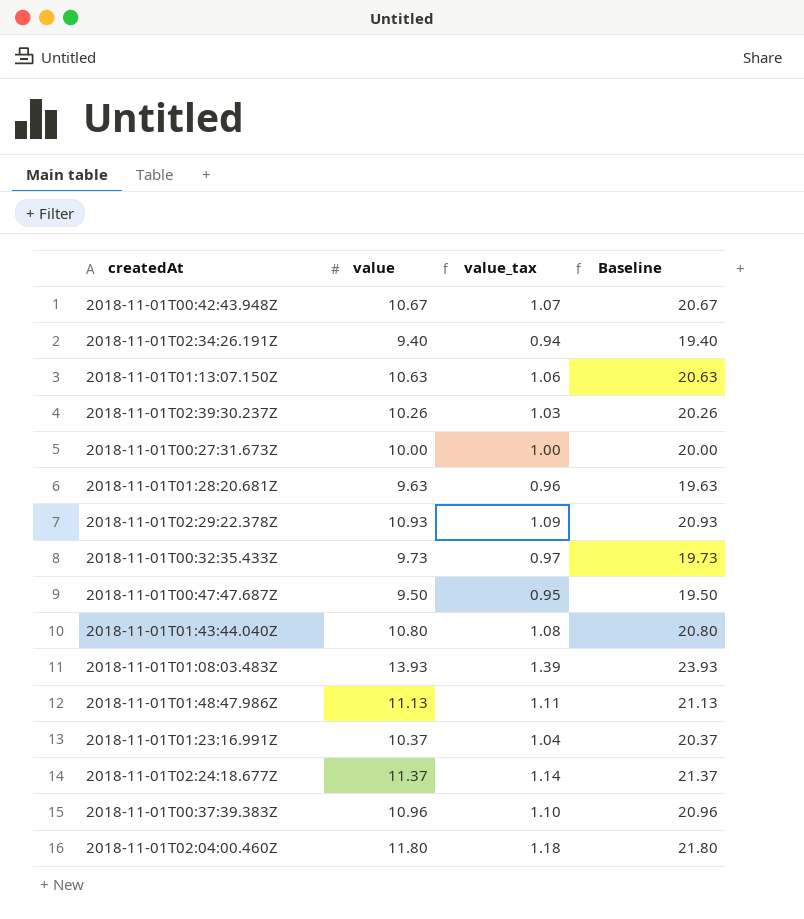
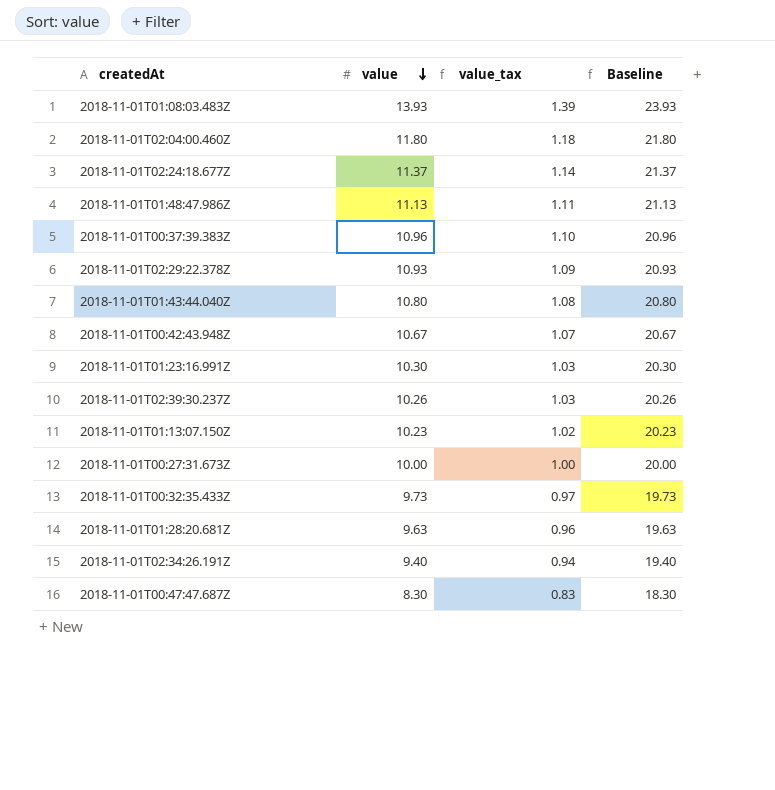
row order: none -> value descending
2018-11-01T01:23:16.991Z | value: 10.37 -> 10.30
2018-11-01T01:23:16.991Z | value_tax: 1.04 -> 1.03
2018-11-01T01:23:16.991Z | Baseline: 20.37 -> 20.30
2018-11-01T01:13:07.150Z | value: 10.63 -> 10.23
2018-11-01T01:13:07.150Z | value_tax: 1.06 -> 1.02
2018-11-01T01:13:07.150Z | Baseline: 20.63 -> 20.23
2018-11-01T00:47:47.687Z | value: 9.50 -> 8.30
2018-11-01T00:47:47.687Z | value_tax: 0.95 -> 0.83
2018-11-01T00:47:47.687Z | Baseline: 19.50 -> 18.30

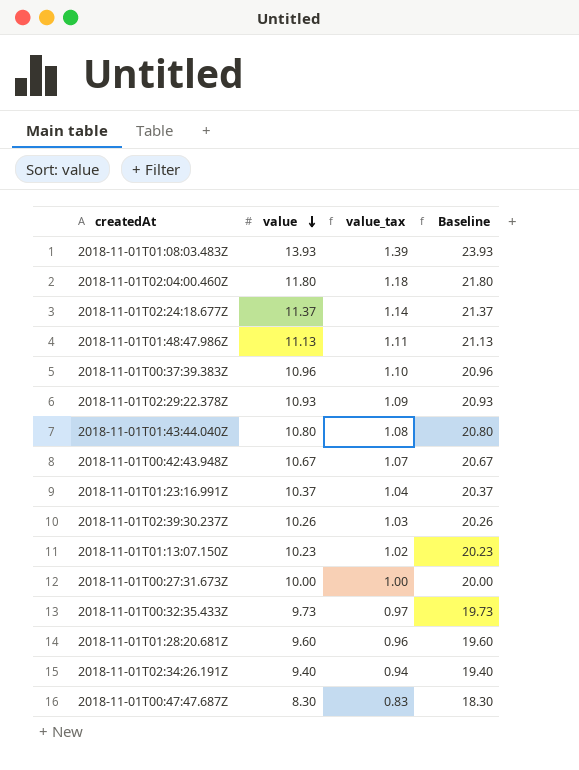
2018-11-01T01:23:16.991Z | value: 10.30 -> 10.37
2018-11-01T01:23:16.991Z | value_tax: 1.03 -> 1.04
2018-11-01T01:23:16.991Z | Baseline: 20.30 -> 20.37
2018-11-01T01:28:20.681Z | value: 9.63 -> 9.60
2018-11-01T01:28:20.681Z | Baseline: 19.63 -> 19.60

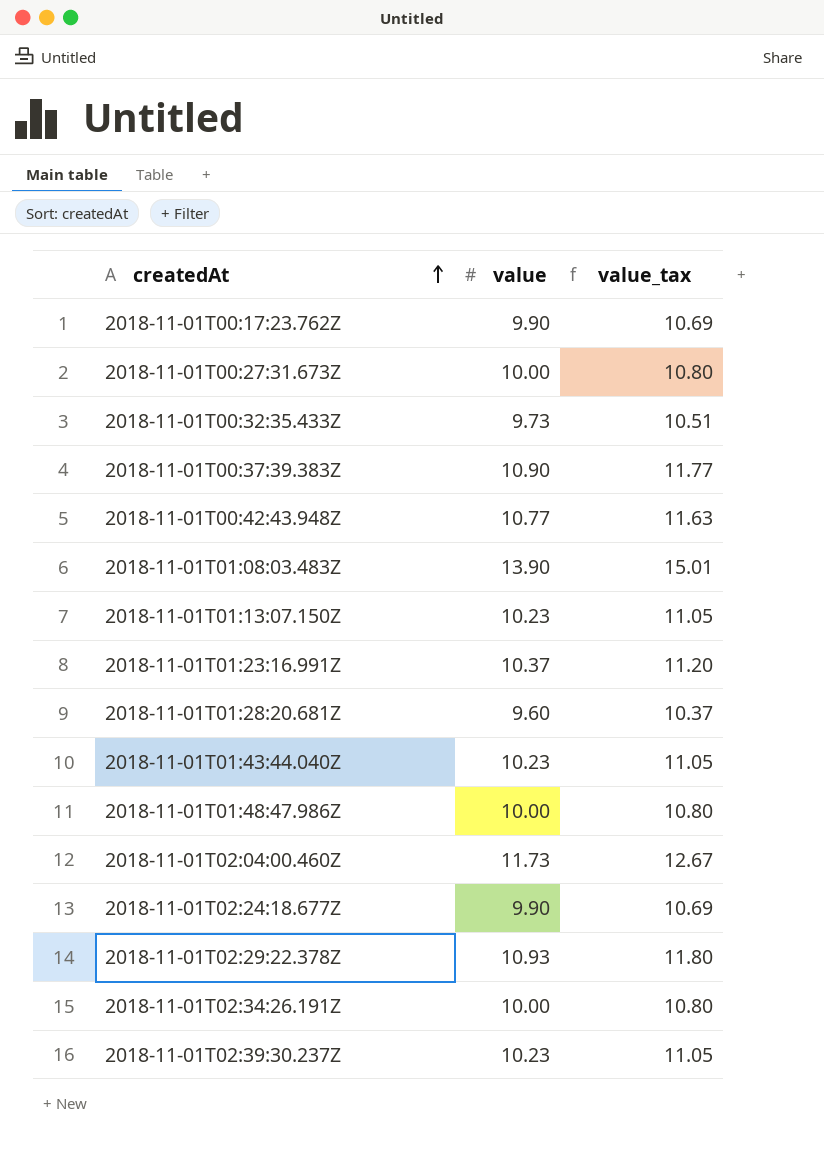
row order: value descending -> createdAt ascending
column Baseline | formula: [value] + 10 -> none
column value_tax | formula: [value] * 0.1 -> [value] * 1.08
row 2018-11-01T00:47:47.687Z: 8.30 | 0.83 | 18.30 -> none
row 2018-11-01T00:17:23.762Z: none -> 9.90 | 10.69
2018-11-01T00:37:39.383Z | value: 10.96 -> 10.90
2018-11-01T00:42:43.948Z | value: 10.67 -> 10.77
2018-11-01T01:08:03.483Z | value: 13.93 -> 13.90
2018-11-01T01:43:44.040Z | value: 10.80 -> 10.23
2018-11-01T01:48:47.986Z | value: 11.13 -> 10.00
2018-11-01T02:04:00.460Z | value: 11.80 -> 11.73
2018-11-01T02:24:18.677Z | value: 11.37 -> 9.90
2018-11-01T02:34:26.191Z | value: 9.40 -> 10.00
2018-11-01T02:39:30.237Z | value: 10.26 -> 10.23

